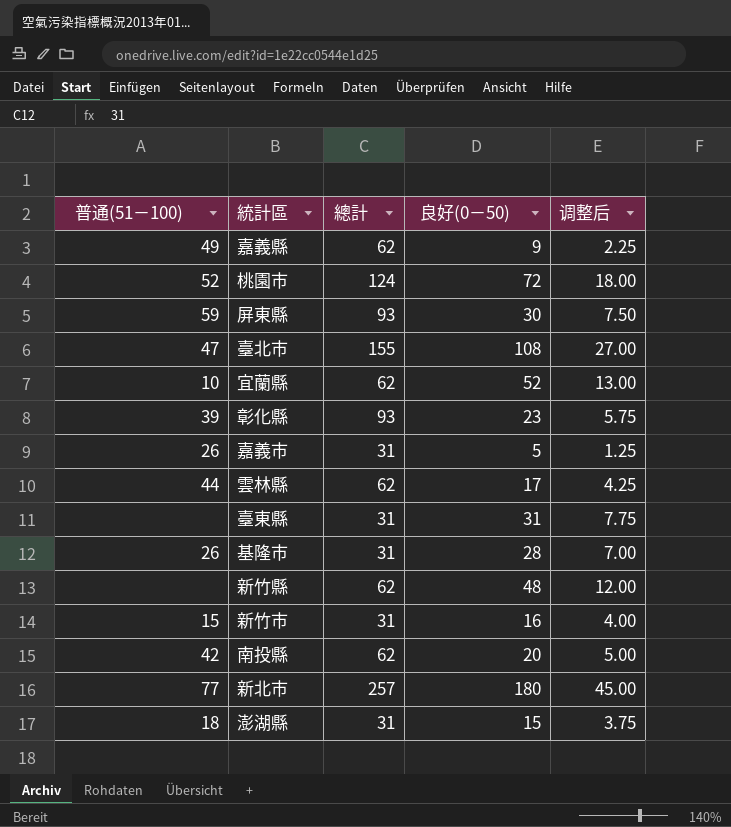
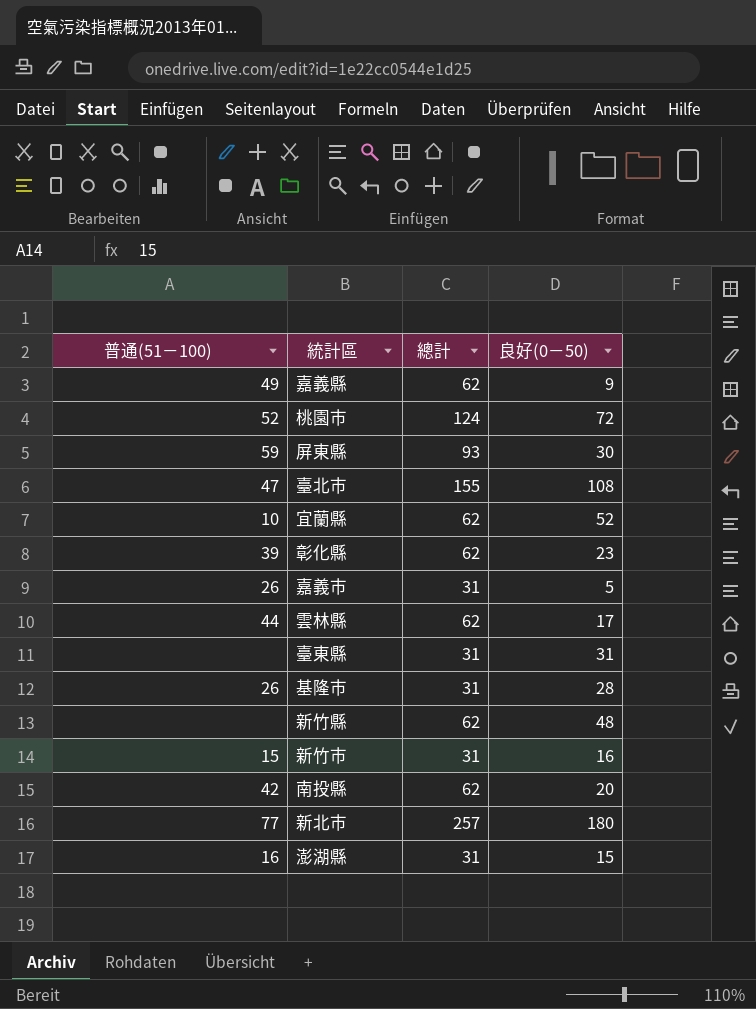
column 调整后 | formula: [良好(0－50)] * 0.25 -> none
彰化縣 | 總計: 93 -> 62
澎湖縣 | 普通(51－100): 18 -> 16

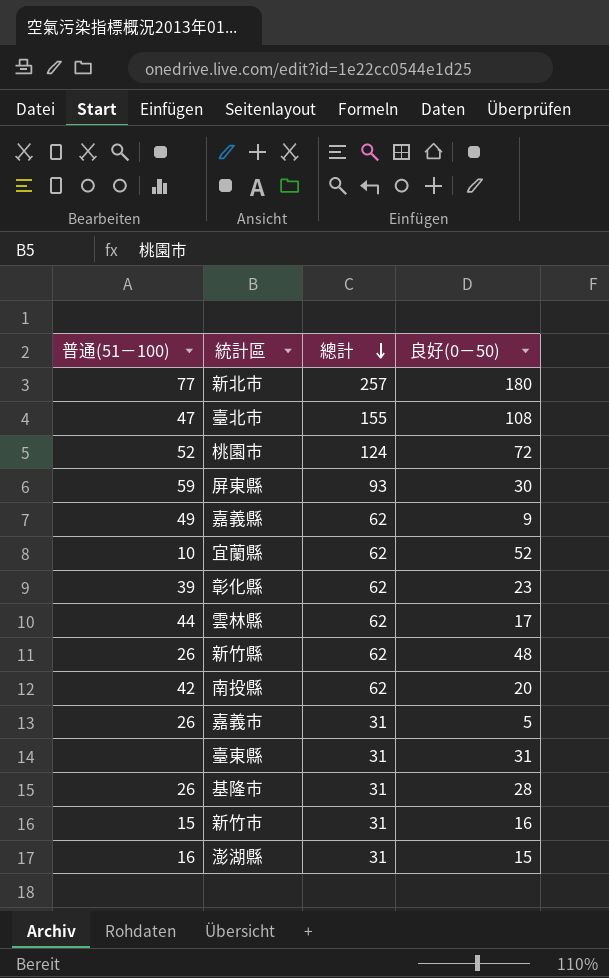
row order: none -> 總計 descending
新竹縣 | 普通(51－100): none -> 26

